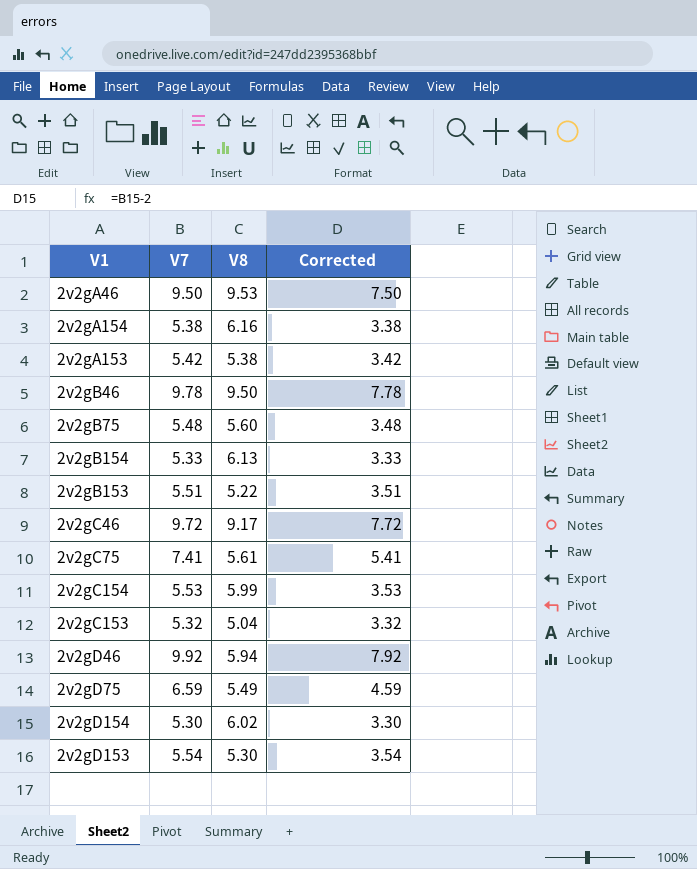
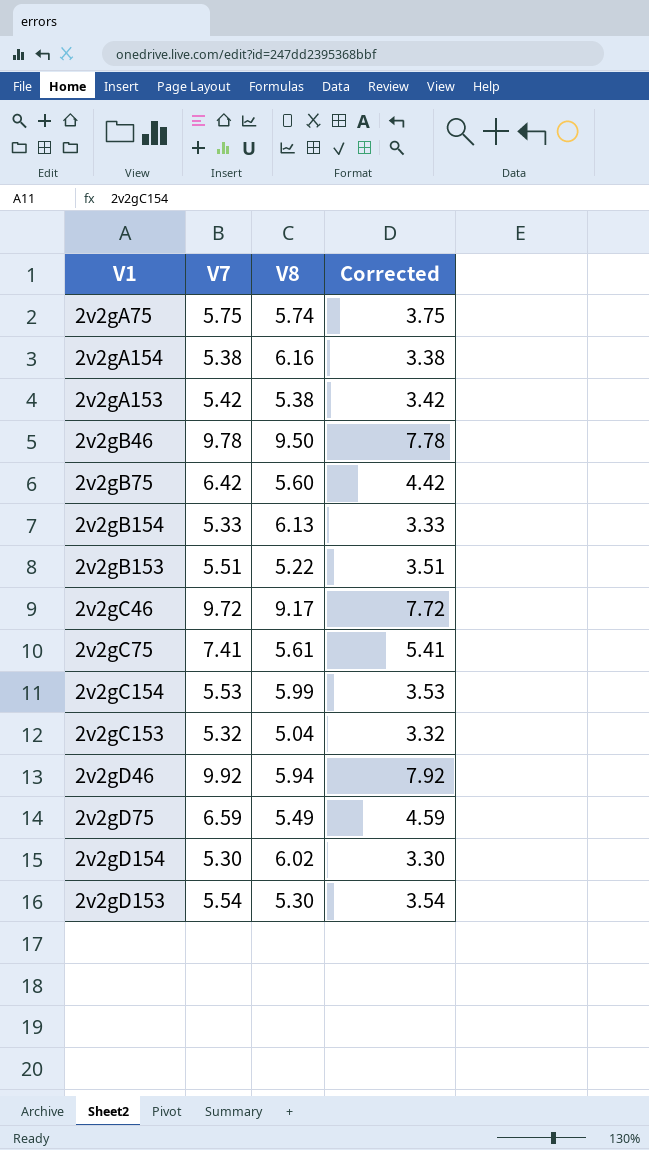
row 2v2gA46: 9.50 | 9.53 | 7.50 -> none
row 2v2gA75: none -> 5.75 | 5.74 | 3.75
2v2gB75 | V7: 5.48 -> 6.42
2v2gB75 | Corrected: 3.48 -> 4.42

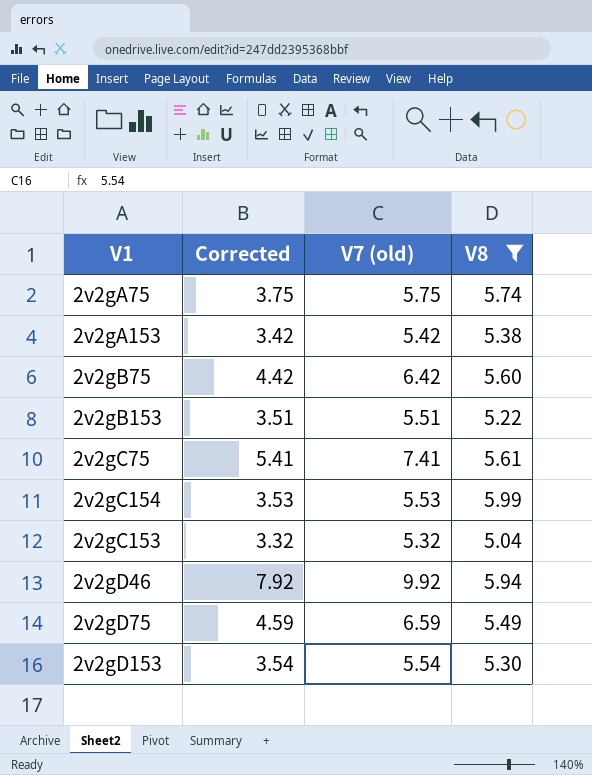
filter: none -> V8 <= 5.99
column Corrected | position: 4 -> 2
column name: V7 -> V7 (old)

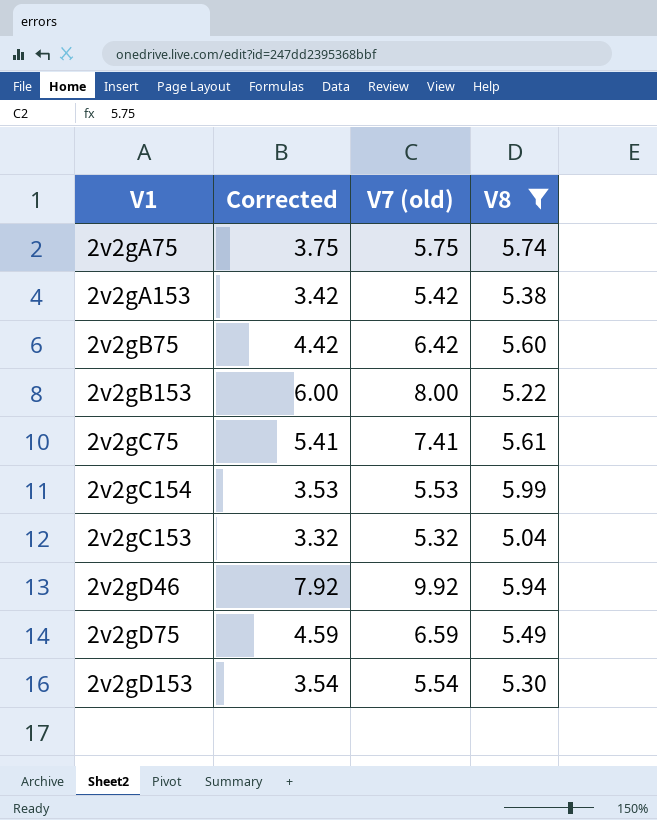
2v2gB153 | Corrected: 3.51 -> 6.00
2v2gB153 | V7 (old): 5.51 -> 8.00

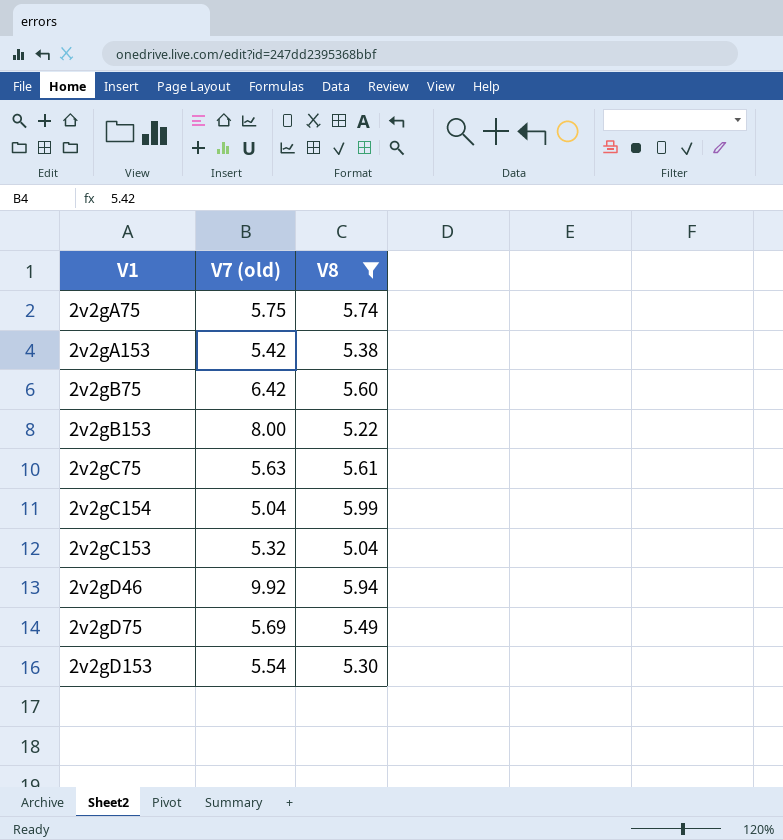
column Corrected | formula: [V7 (old)] - 2 -> none
2v2gC75 | V7 (old): 7.41 -> 5.63
2v2gC154 | V7 (old): 5.53 -> 5.04
2v2gD75 | V7 (old): 6.59 -> 5.69

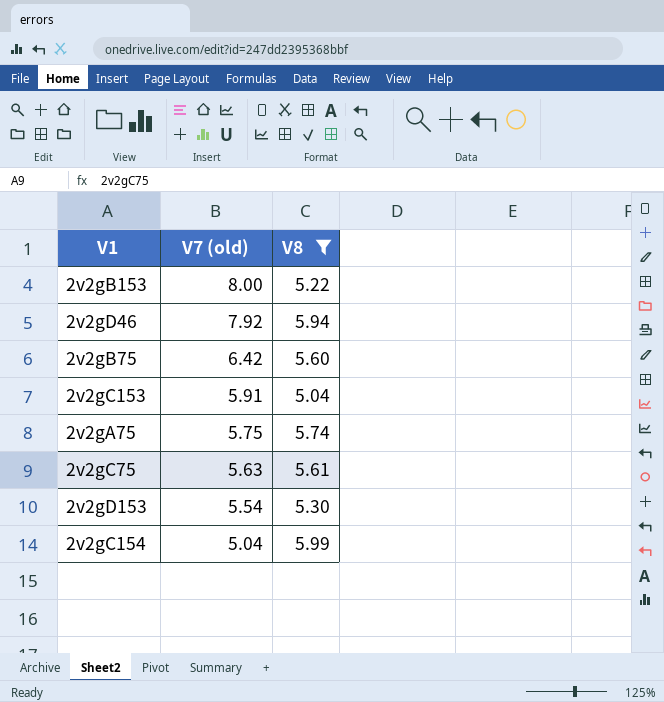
row order: none -> V7 (old) descending
row 2v2gA153: 5.42 | 5.38 -> none
row 2v2gD75: 5.69 | 5.49 -> none
2v2gD46 | V7 (old): 9.92 -> 7.92
2v2gC153 | V7 (old): 5.32 -> 5.91

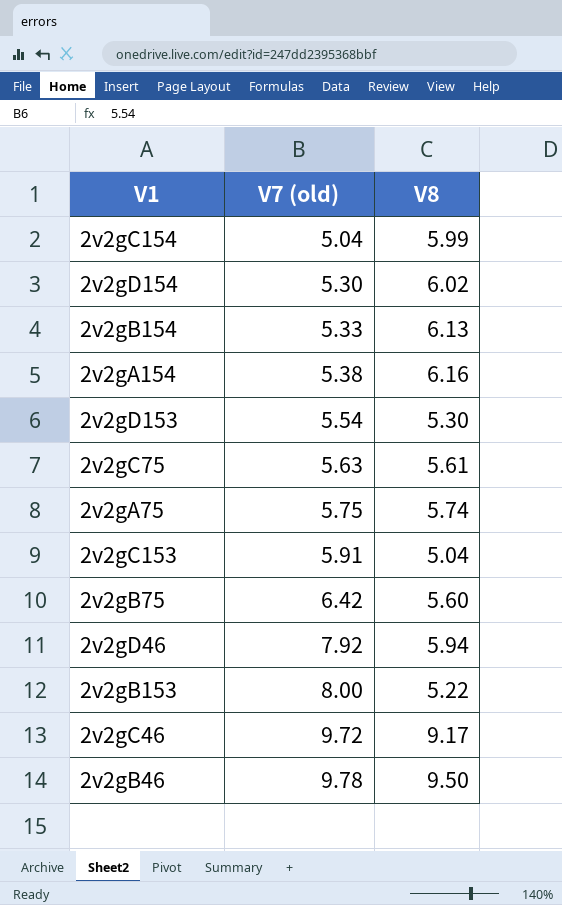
filter: V8 <= 5.99 -> none
row order: V7 (old) descending -> V7 (old) ascending

